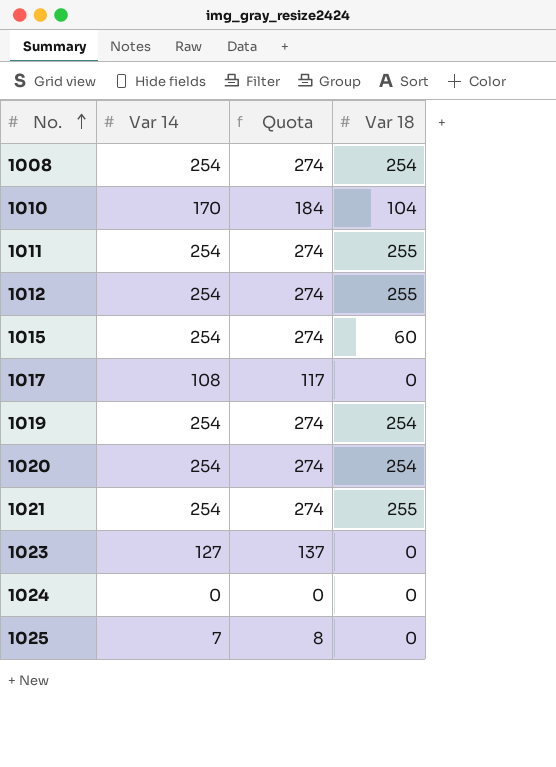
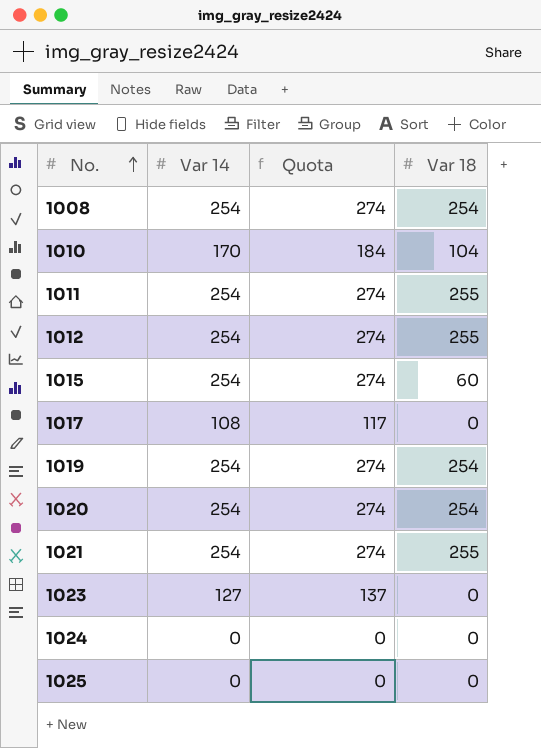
1025 | Var 14: 7 -> 0
1025 | Quota: 8 -> 0

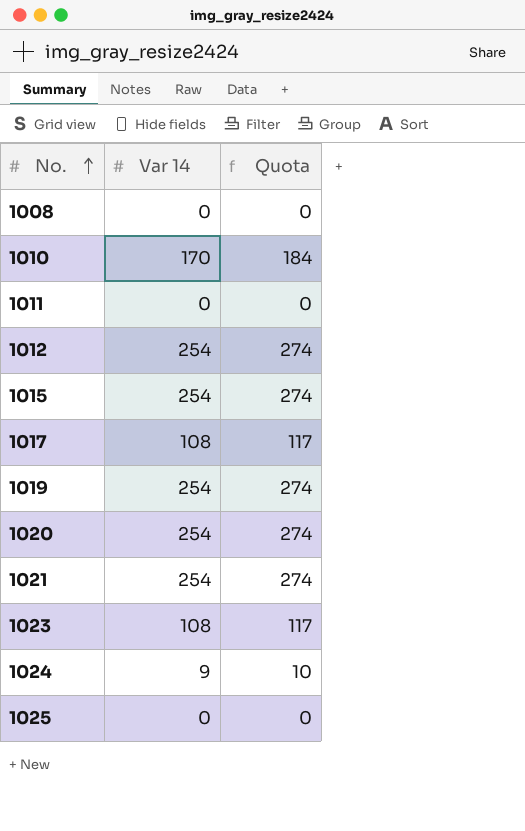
column Var 18 | position: 4 -> none
1008 | Var 14: 254 -> 0
1008 | Quota: 274 -> 0
1011 | Var 14: 254 -> 0
1011 | Quota: 274 -> 0
1023 | Var 14: 127 -> 108
1023 | Quota: 137 -> 117
1024 | Var 14: 0 -> 9
1024 | Quota: 0 -> 10

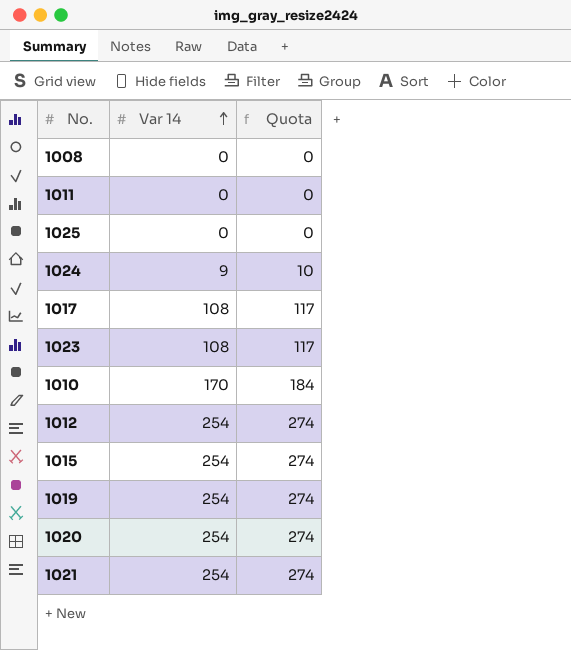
row order: No. ascending -> Var 14 ascending

